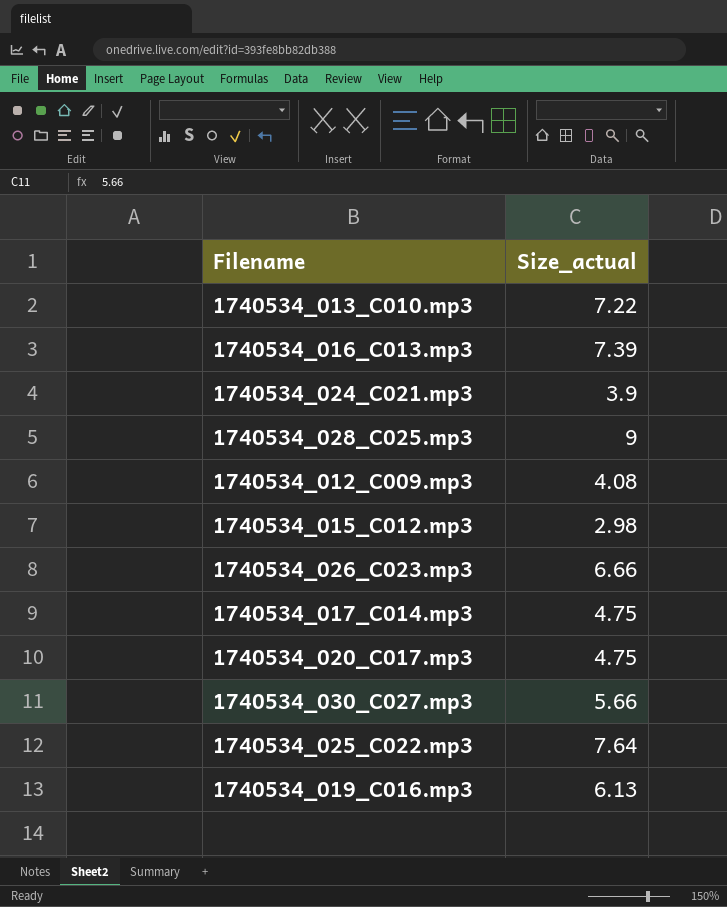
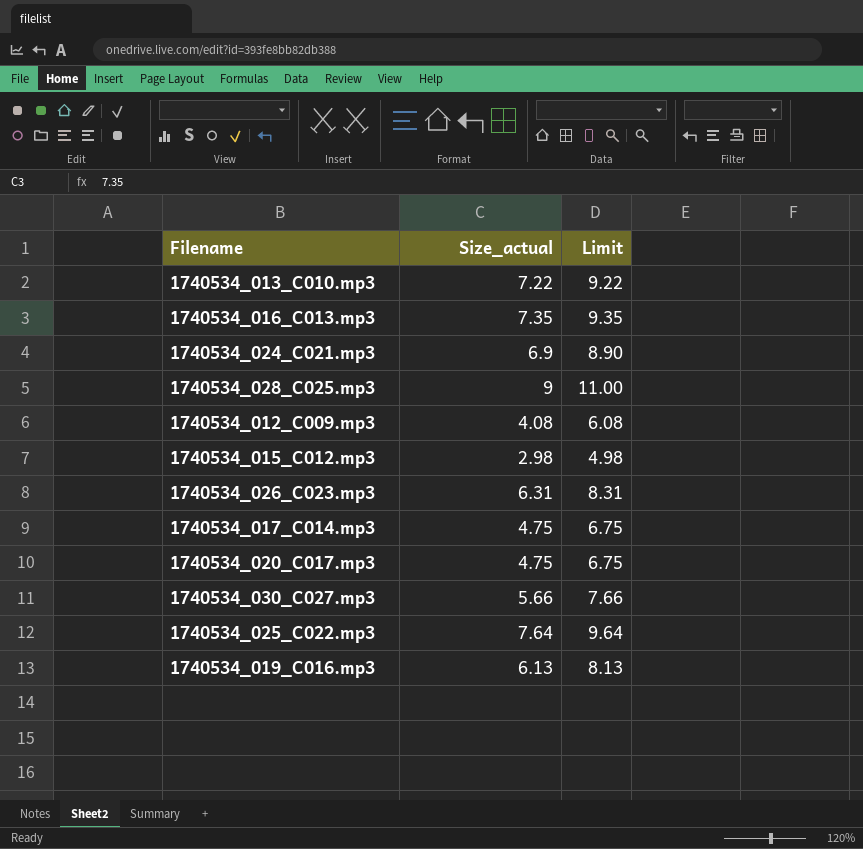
column Limit | formula: none -> [Size_actual] + 2
1740534_016_C013.mp3 | Size_actual: 7.39 -> 7.35
1740534_024_C021.mp3 | Size_actual: 3.9 -> 6.9
1740534_026_C023.mp3 | Size_actual: 6.66 -> 6.31

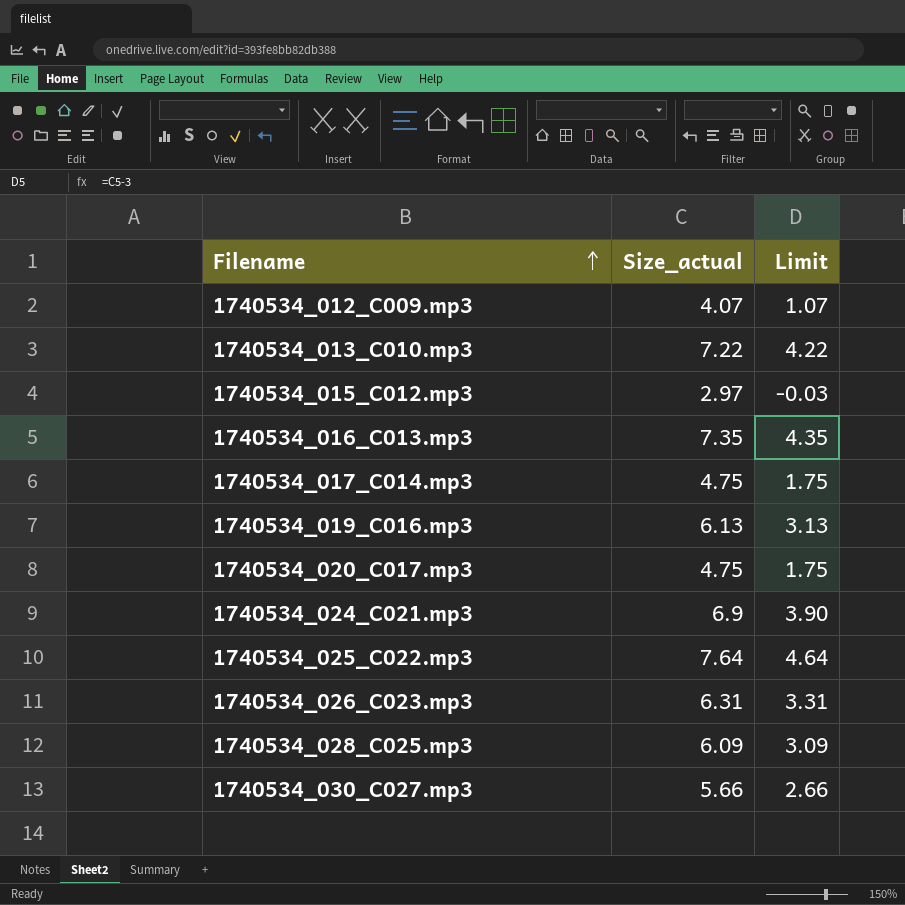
row order: none -> Filename ascending
column Limit | formula: [Size_actual] + 2 -> [Size_actual] - 3
1740534_012_C009.mp3 | Size_actual: 4.08 -> 4.07
1740534_015_C012.mp3 | Size_actual: 2.98 -> 2.97
1740534_028_C025.mp3 | Size_actual: 9 -> 6.09

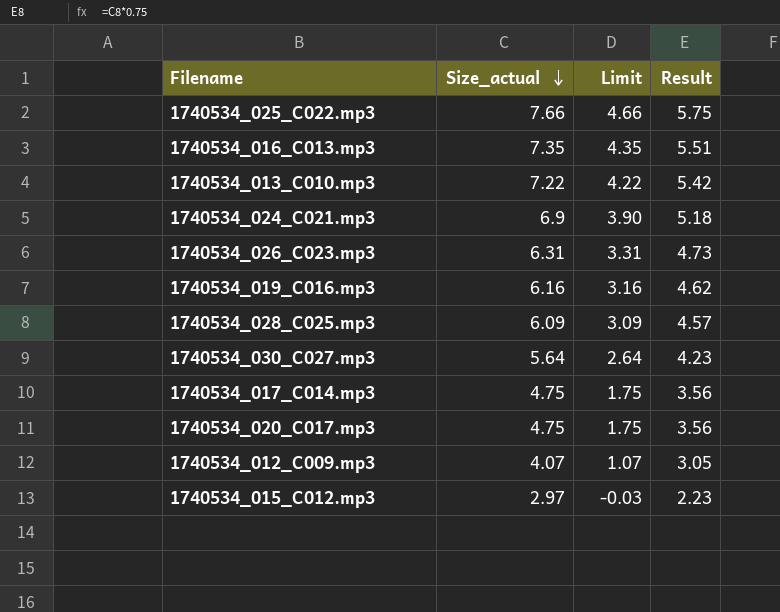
row order: Filename ascending -> Size_actual descending
column Result | formula: none -> [Size_actual] * 0.75
1740534_025_C022.mp3 | Size_actual: 7.64 -> 7.66
1740534_025_C022.mp3 | Limit: 4.64 -> 4.66
1740534_019_C016.mp3 | Size_actual: 6.13 -> 6.16
1740534_019_C016.mp3 | Limit: 3.13 -> 3.16
1740534_030_C027.mp3 | Size_actual: 5.66 -> 5.64
1740534_030_C027.mp3 | Limit: 2.66 -> 2.64

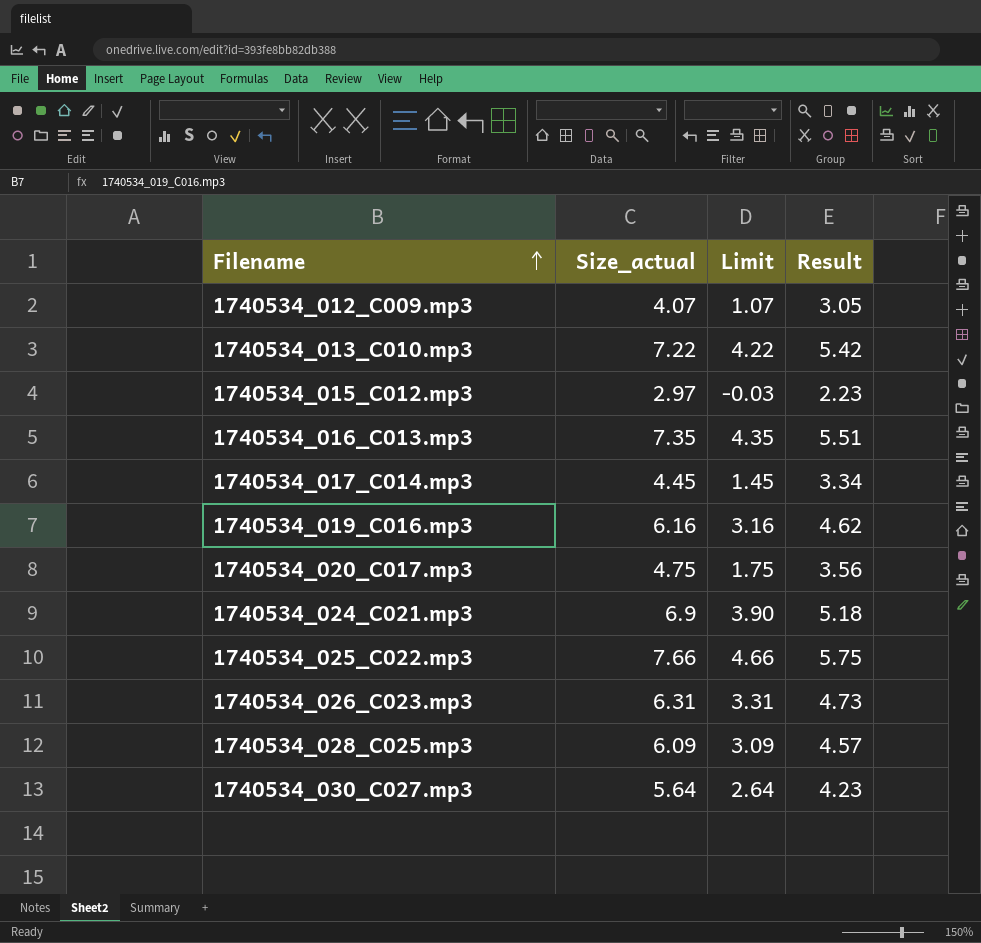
row order: Size_actual descending -> Filename ascending
1740534_017_C014.mp3 | Size_actual: 4.75 -> 4.45
1740534_017_C014.mp3 | Limit: 1.75 -> 1.45
1740534_017_C014.mp3 | Result: 3.56 -> 3.34

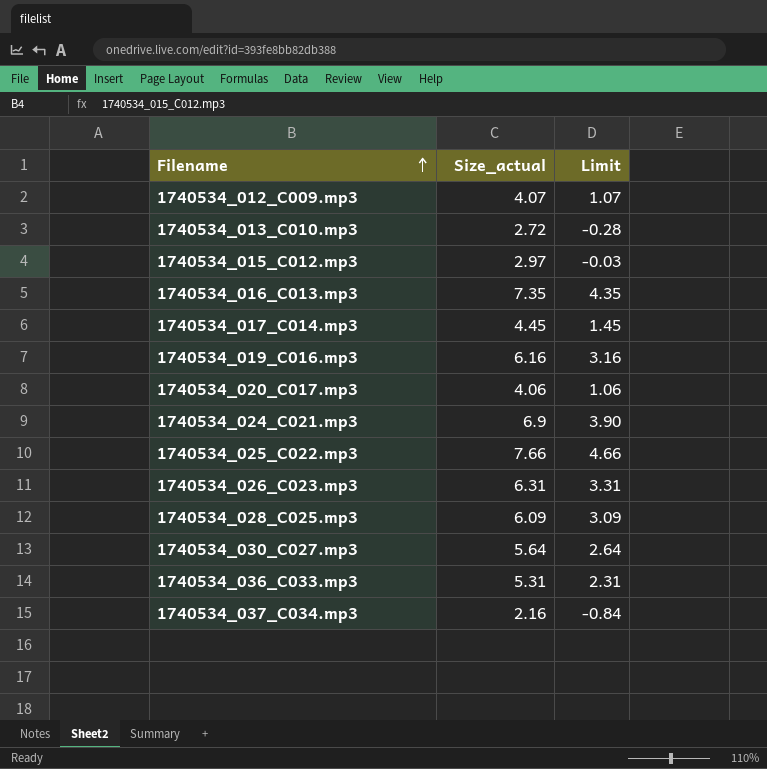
column Result | formula: [Size_actual] * 0.75 -> none
1740534_013_C010.mp3 | Size_actual: 7.22 -> 2.72
1740534_013_C010.mp3 | Limit: 4.22 -> -0.28
1740534_020_C017.mp3 | Size_actual: 4.75 -> 4.06
1740534_020_C017.mp3 | Limit: 1.75 -> 1.06
row 1740534_036_C033.mp3: none -> 5.31 | 2.31
row 1740534_037_C034.mp3: none -> 2.16 | -0.84

